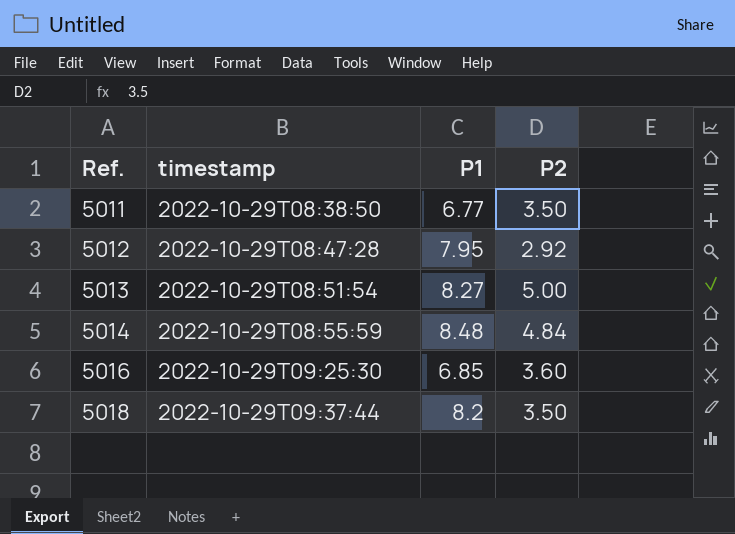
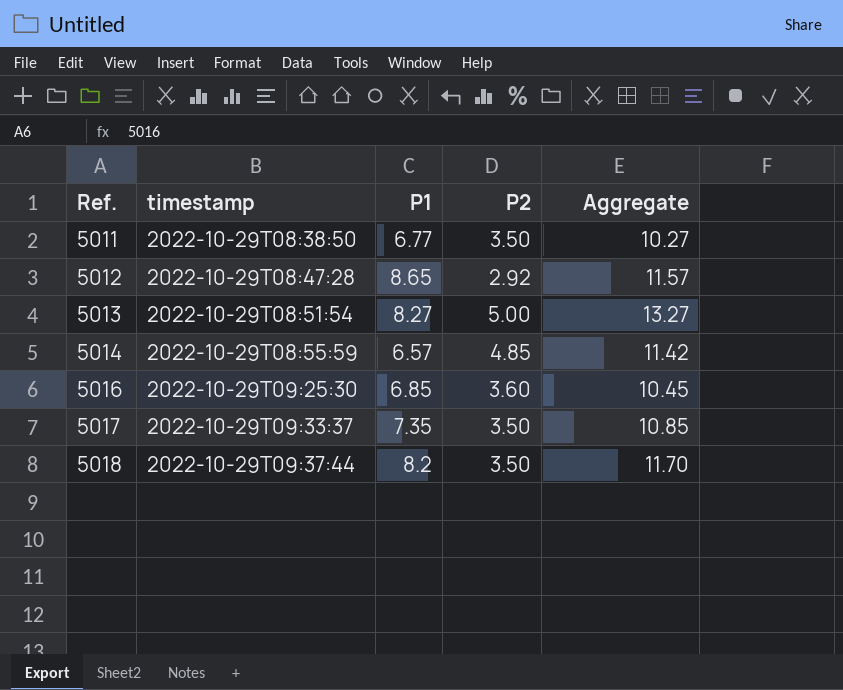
column Aggregate | formula: none -> [P1] + [P2]
5012 | P1: 7.95 -> 8.65
5014 | P1: 8.48 -> 6.57
5014 | P2: 4.84 -> 4.85
row 5017: none -> 2022-10-29T09:33:37 | 7.35 | 3.50 | 10.85

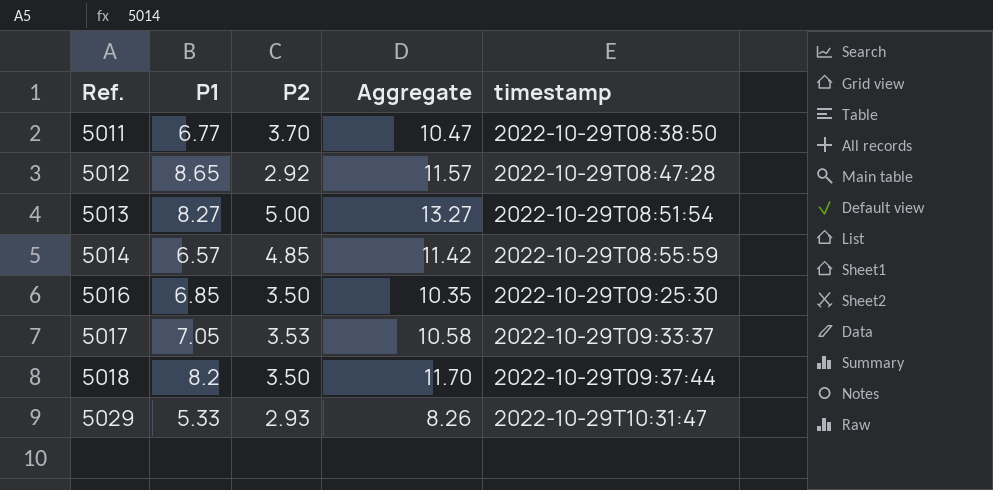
column timestamp | position: 2 -> 5
5011 | P2: 3.50 -> 3.70
5011 | Aggregate: 10.27 -> 10.47
5016 | P2: 3.60 -> 3.50
5016 | Aggregate: 10.45 -> 10.35
5017 | P1: 7.35 -> 7.05
5017 | P2: 3.50 -> 3.53
5017 | Aggregate: 10.85 -> 10.58
row 5029: none -> 5.33 | 2.93 | 8.26 | 2022-10-29T10:31:47

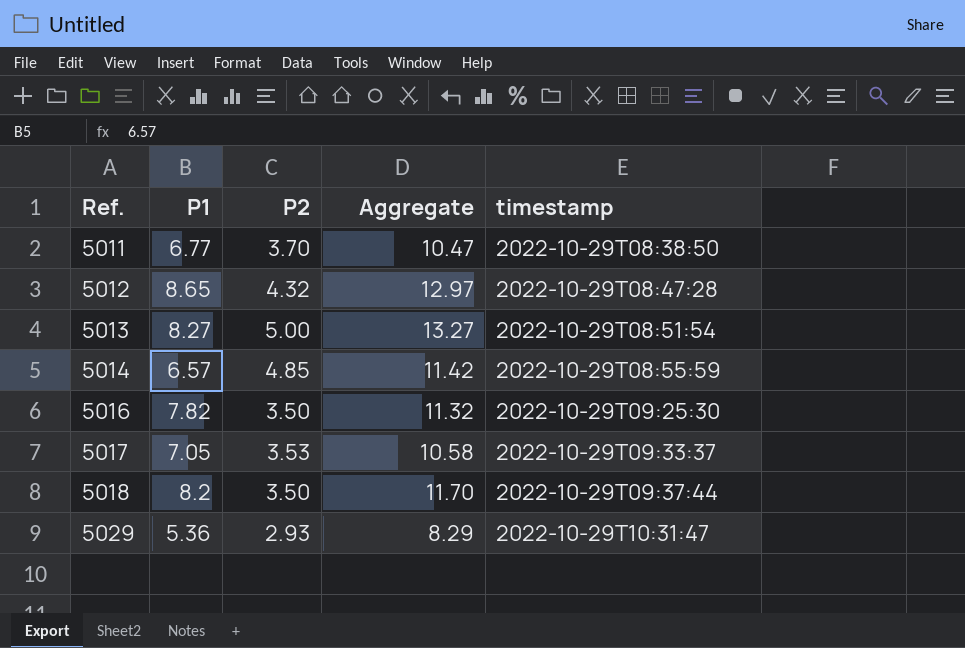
5012 | P2: 2.92 -> 4.32
5012 | Aggregate: 11.57 -> 12.97
5016 | P1: 6.85 -> 7.82
5016 | Aggregate: 10.35 -> 11.32
5029 | P1: 5.33 -> 5.36
5029 | Aggregate: 8.26 -> 8.29

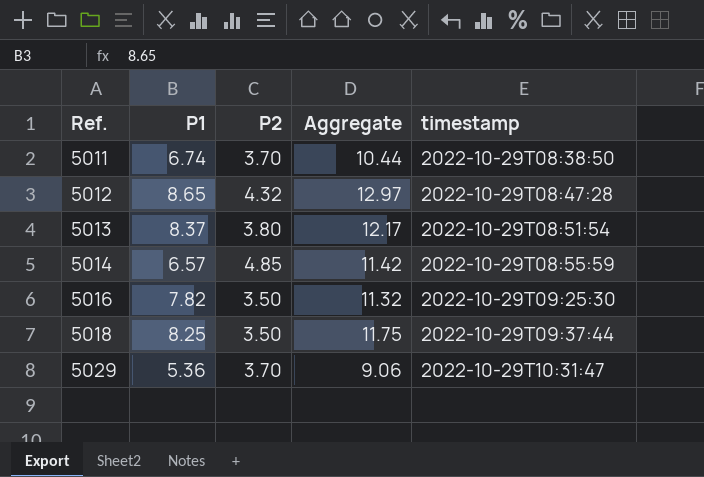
row 5017: 7.05 | 3.53 | 10.58 | 2022-10-29T09:33:37 -> none
5011 | P1: 6.77 -> 6.74
5011 | Aggregate: 10.47 -> 10.44
5013 | P1: 8.27 -> 8.37
5013 | P2: 5.00 -> 3.80
5013 | Aggregate: 13.27 -> 12.17
5018 | P1: 8.2 -> 8.25
5018 | Aggregate: 11.70 -> 11.75
5029 | P2: 2.93 -> 3.70
5029 | Aggregate: 8.29 -> 9.06

